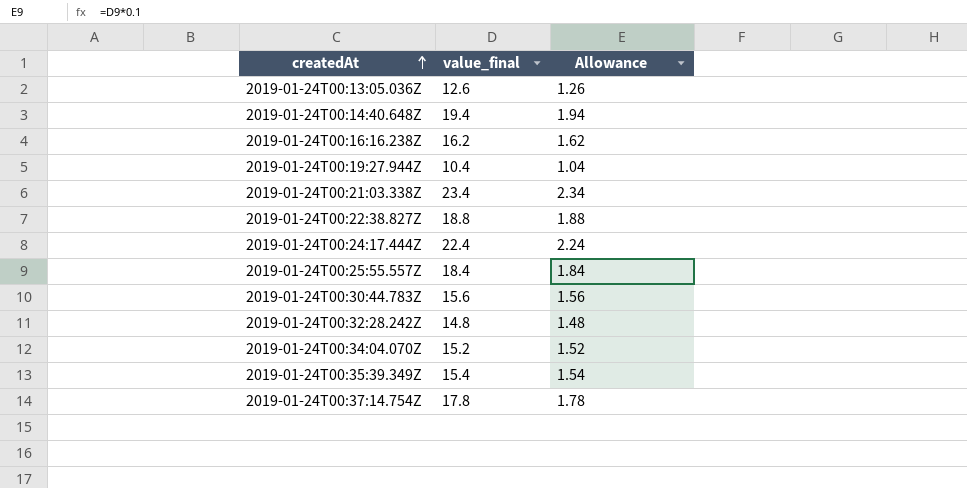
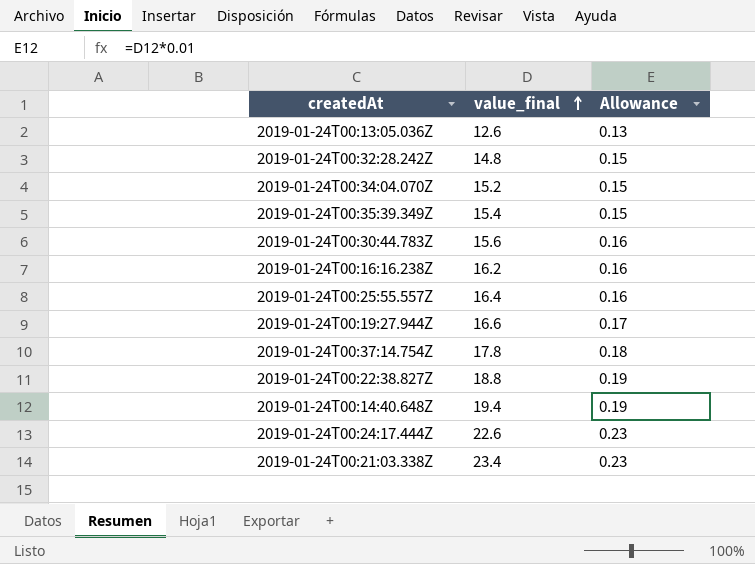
row order: createdAt ascending -> value_final ascending
column Allowance | formula: [value_final] * 0.1 -> [value_final] * 0.01
2019-01-24T00:25:55.557Z | value_final: 18.4 -> 16.4
2019-01-24T00:19:27.944Z | value_final: 10.4 -> 16.6
2019-01-24T00:24:17.444Z | value_final: 22.4 -> 22.6

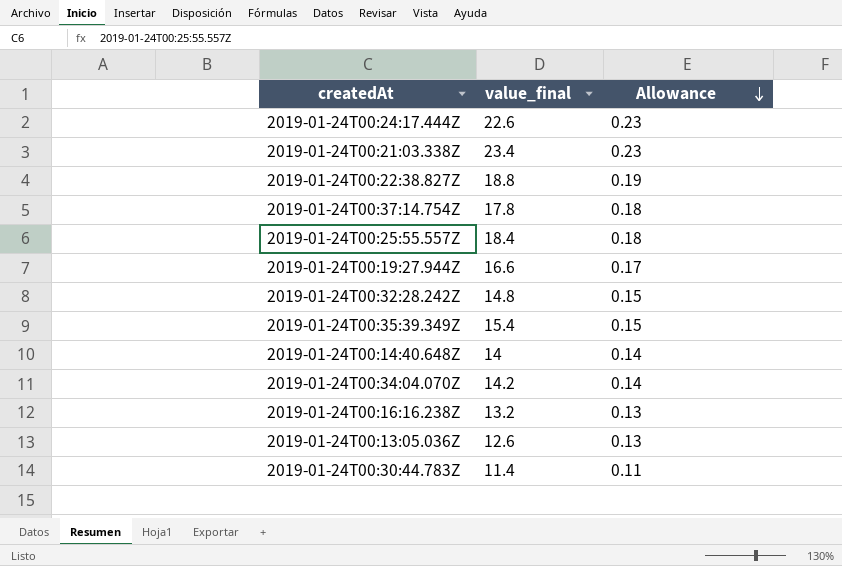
row order: value_final ascending -> Allowance descending
2019-01-24T00:25:55.557Z | value_final: 16.4 -> 18.4
2019-01-24T00:25:55.557Z | Allowance: 0.16 -> 0.18
2019-01-24T00:14:40.648Z | value_final: 19.4 -> 14
2019-01-24T00:14:40.648Z | Allowance: 0.19 -> 0.14
2019-01-24T00:34:04.070Z | value_final: 15.2 -> 14.2
2019-01-24T00:34:04.070Z | Allowance: 0.15 -> 0.14
2019-01-24T00:16:16.238Z | value_final: 16.2 -> 13.2
2019-01-24T00:16:16.238Z | Allowance: 0.16 -> 0.13
2019-01-24T00:30:44.783Z | value_final: 15.6 -> 11.4
2019-01-24T00:30:44.783Z | Allowance: 0.16 -> 0.11

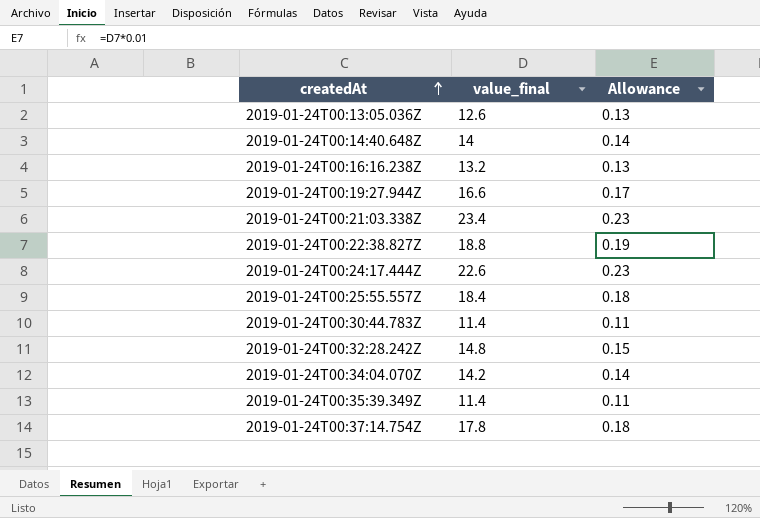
row order: Allowance descending -> createdAt ascending
2019-01-24T00:35:39.349Z | value_final: 15.4 -> 11.4
2019-01-24T00:35:39.349Z | Allowance: 0.15 -> 0.11

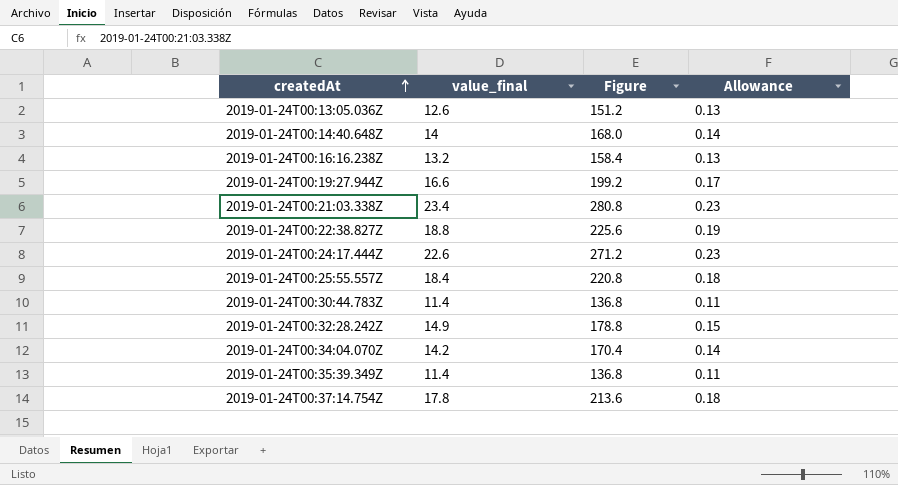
column Figure | formula: none -> [value_final] * 12
2019-01-24T00:32:28.242Z | value_final: 14.8 -> 14.9

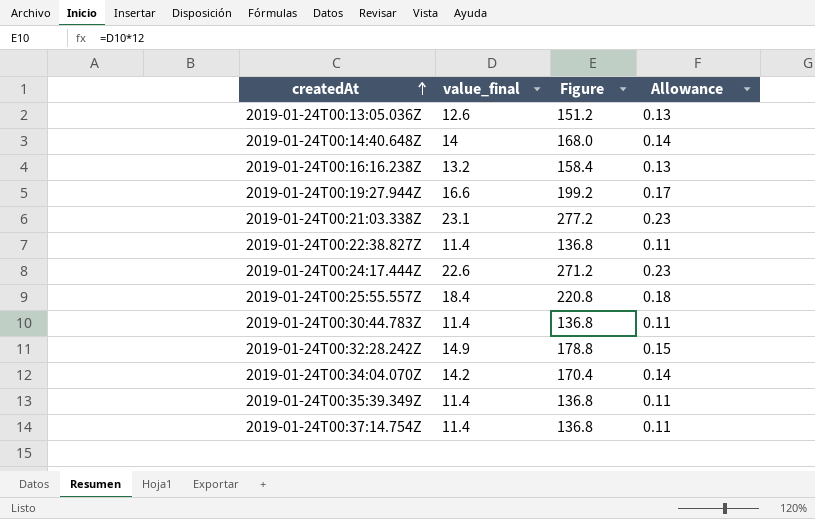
2019-01-24T00:21:03.338Z | value_final: 23.4 -> 23.1
2019-01-24T00:21:03.338Z | Figure: 280.8 -> 277.2
2019-01-24T00:22:38.827Z | value_final: 18.8 -> 11.4
2019-01-24T00:22:38.827Z | Figure: 225.6 -> 136.8
2019-01-24T00:22:38.827Z | Allowance: 0.19 -> 0.11
2019-01-24T00:37:14.754Z | value_final: 17.8 -> 11.4
2019-01-24T00:37:14.754Z | Figure: 213.6 -> 136.8
2019-01-24T00:37:14.754Z | Allowance: 0.18 -> 0.11

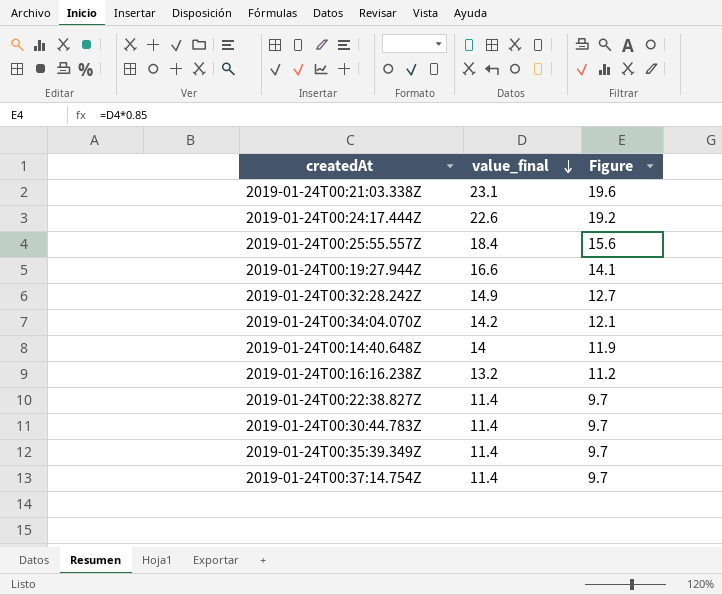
row order: createdAt ascending -> value_final descending
column Allowance | formula: [value_final] * 0.01 -> none
column Figure | formula: [value_final] * 12 -> [value_final] * 0.85
row 2019-01-24T00:13:05.036Z: 12.6 | 151.2 | 0.13 -> none

